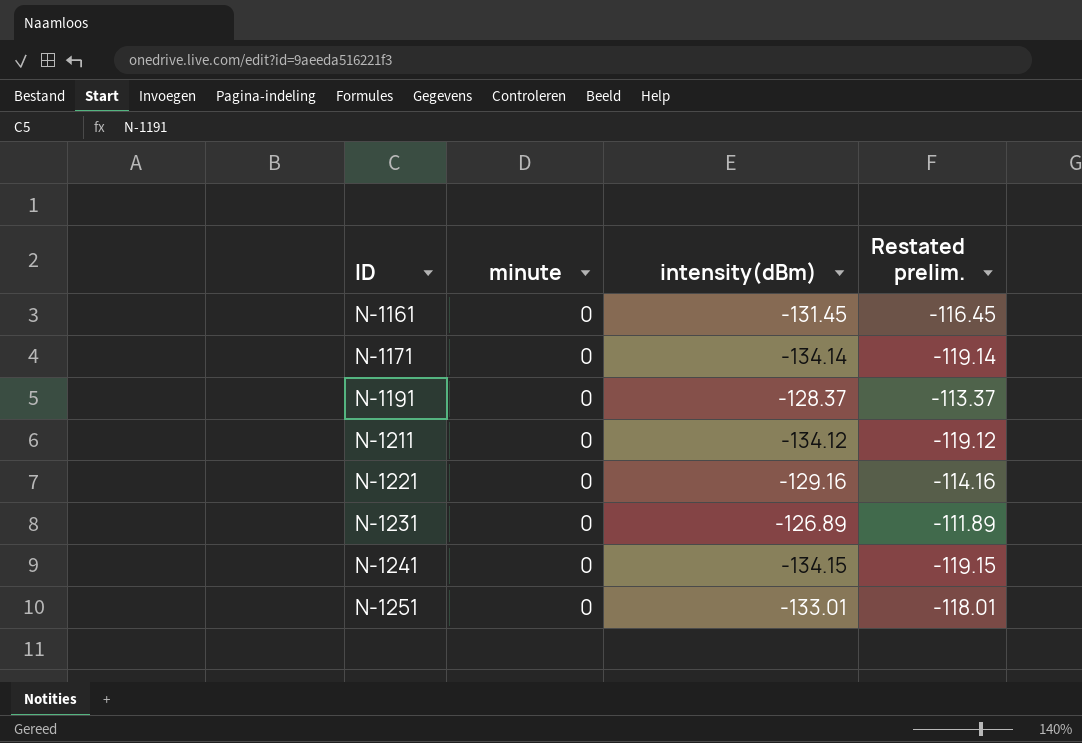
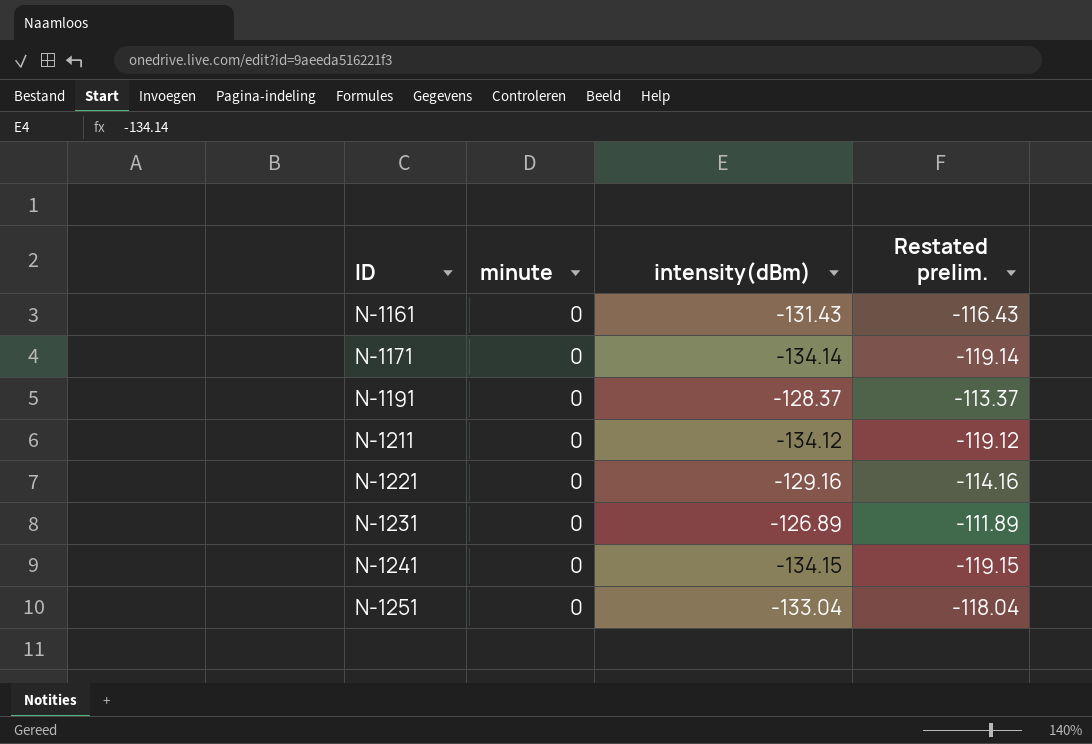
N-1161 | intensity(dBm): -131.45 -> -131.43
N-1161 | Restated prelim.: -116.45 -> -116.43
N-1251 | intensity(dBm): -133.01 -> -133.04
N-1251 | Restated prelim.: -118.01 -> -118.04

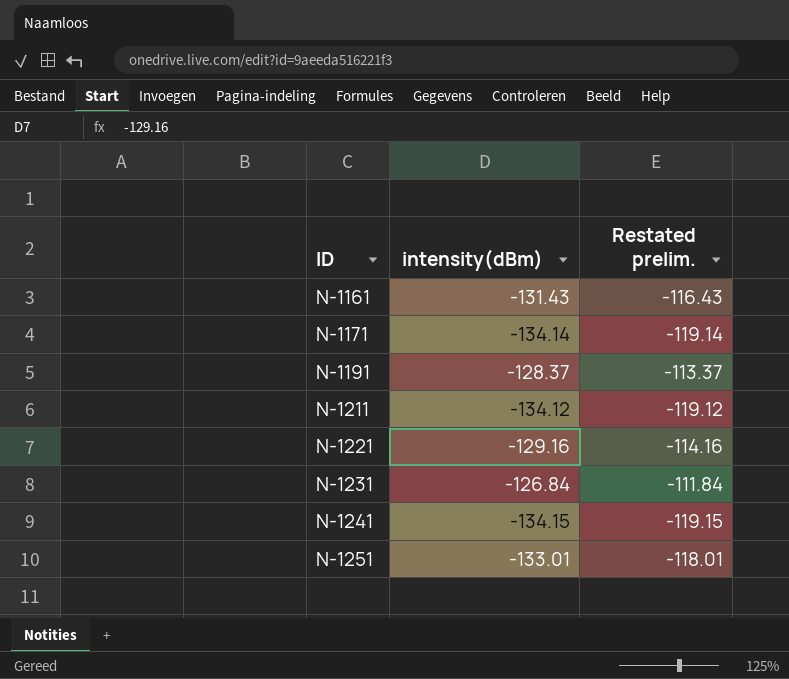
column minute | position: 2 -> none
N-1231 | intensity(dBm): -126.89 -> -126.84
N-1231 | Restated prelim.: -111.89 -> -111.84
N-1251 | intensity(dBm): -133.04 -> -133.01
N-1251 | Restated prelim.: -118.04 -> -118.01

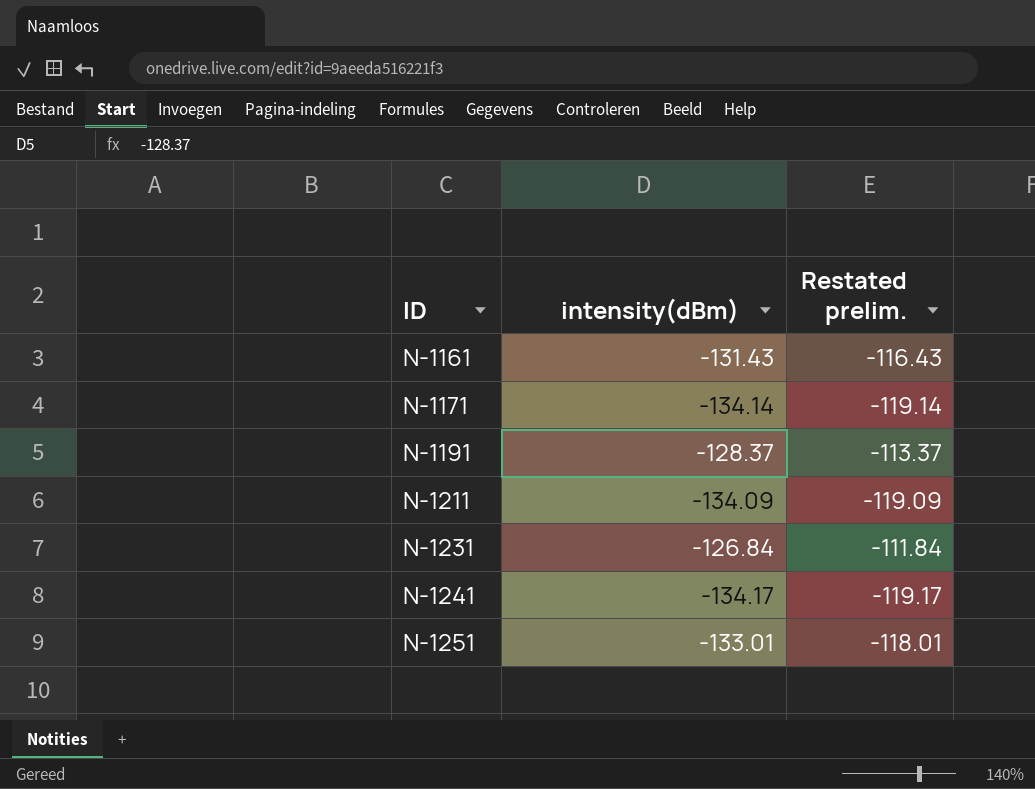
row N-1221: -129.16 | -114.16 -> none
N-1211 | intensity(dBm): -134.12 -> -134.09
N-1211 | Restated prelim.: -119.12 -> -119.09
N-1241 | intensity(dBm): -134.15 -> -134.17
N-1241 | Restated prelim.: -119.15 -> -119.17

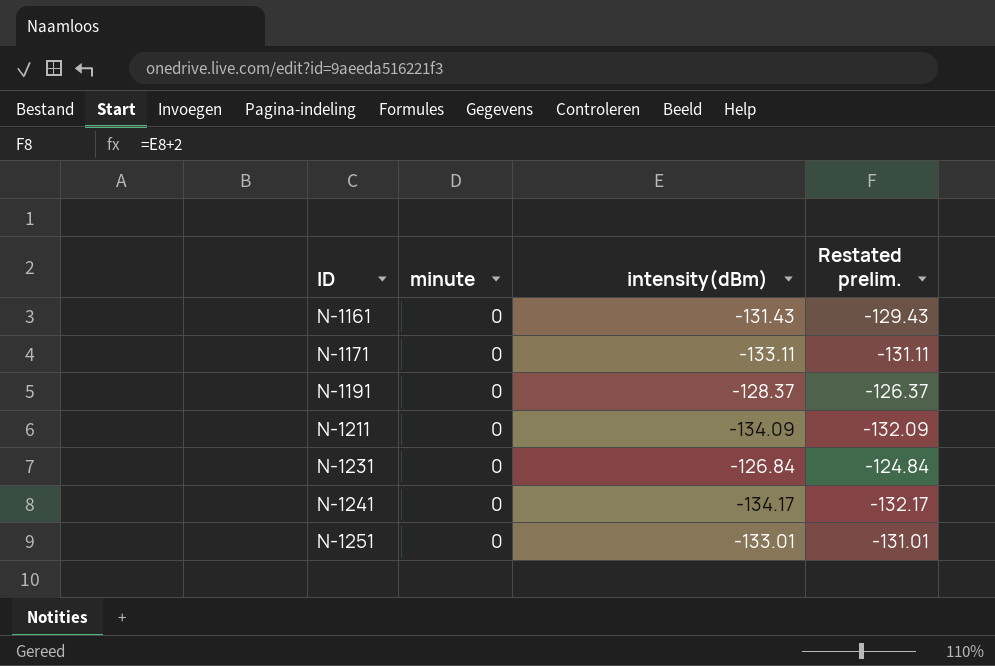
column minute | position: none -> 2
column Restated prelim. | formula: [intensity(dBm)] + 15 -> [intensity(dBm)] + 2
N-1171 | intensity(dBm): -134.14 -> -133.11

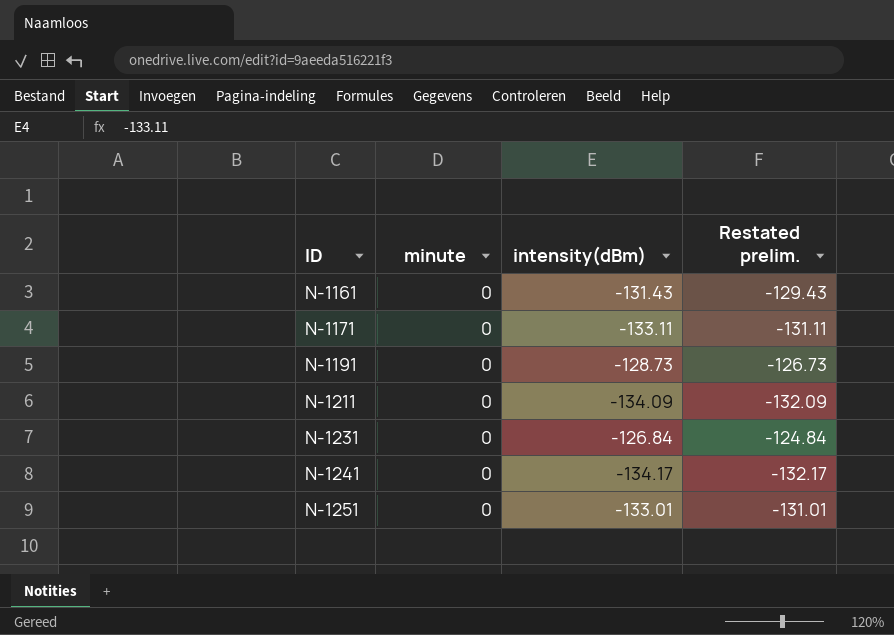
N-1191 | intensity(dBm): -128.37 -> -128.73
N-1191 | Restated prelim.: -126.37 -> -126.73

